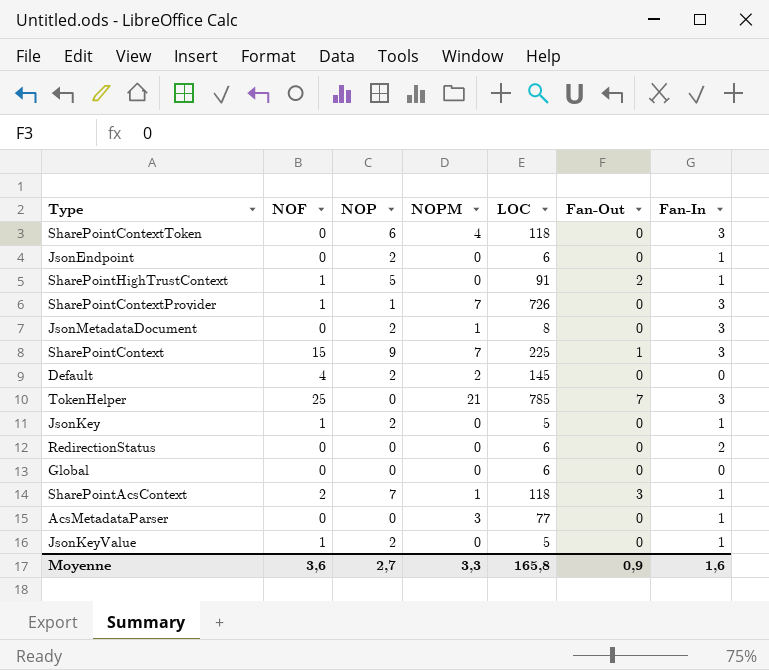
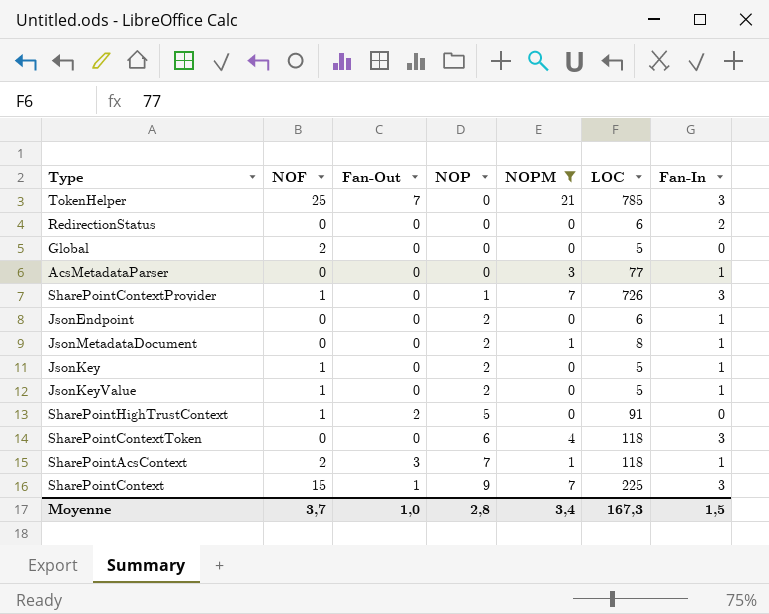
filter: none -> NOPM != 2
row order: none -> NOP ascending
column Fan-Out | position: 6 -> 3
Global | NOF: 0 -> 2
Global | LOC: 6 -> 5
JsonMetadataDocument | Fan-In: 3 -> 1
SharePointHighTrustContext | Fan-In: 1 -> 0
Moyenne | NOF: 3,6 -> 3,7
Moyenne | Fan-Out: 0,9 -> 1,0
Moyenne | NOP: 2,7 -> 2,8
Moyenne | NOPM: 3,3 -> 3,4
Moyenne | LOC: 165,8 -> 167,3
Moyenne | Fan-In: 1,6 -> 1,5

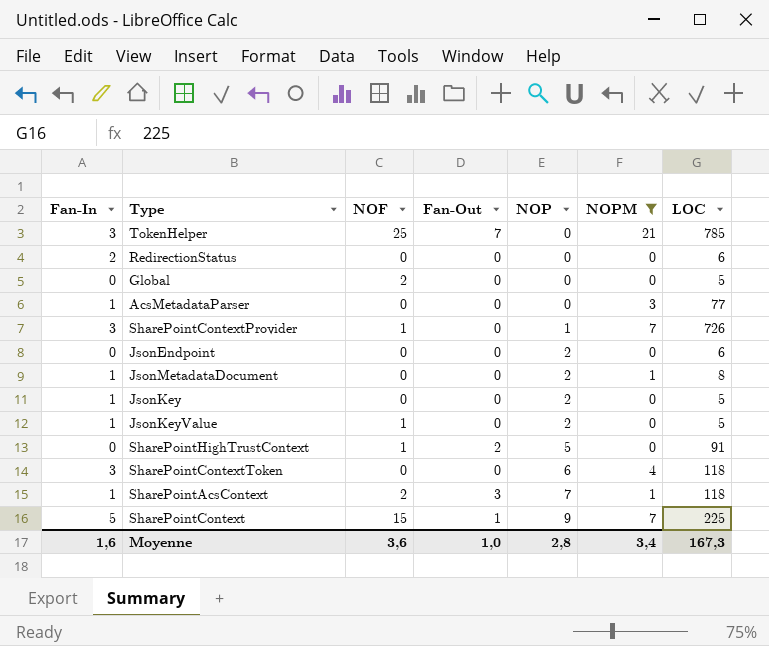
column Fan-In | position: 7 -> 1
JsonEndpoint | Fan-In: 1 -> 0
JsonKey | NOF: 1 -> 0
SharePointContext | Fan-In: 3 -> 5
Moyenne | Fan-In: 1,5 -> 1,6
Moyenne | NOF: 3,7 -> 3,6

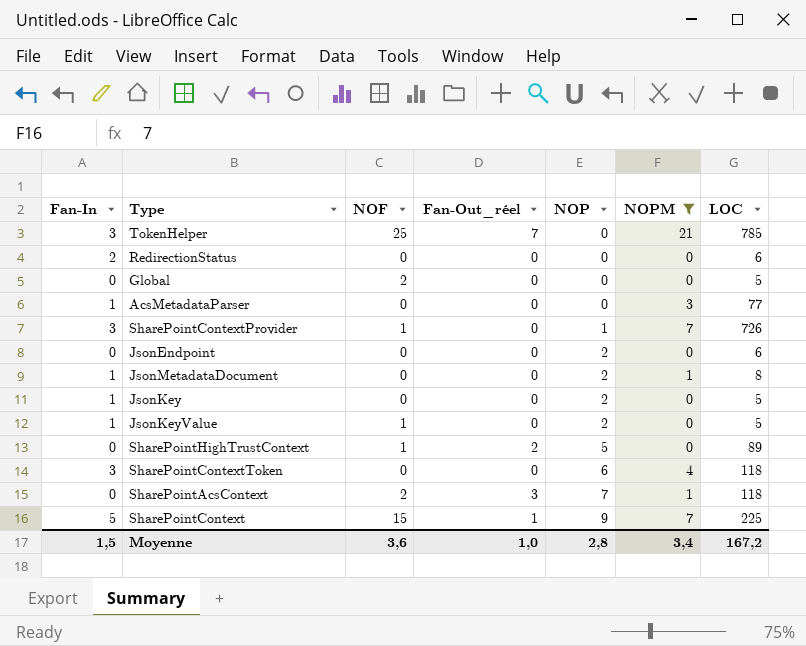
column name: Fan-Out -> Fan-Out_réel
SharePointHighTrustContext | LOC: 91 -> 89
SharePointAcsContext | Fan-In: 1 -> 0
Moyenne | Fan-In: 1,6 -> 1,5
Moyenne | LOC: 167,3 -> 167,2

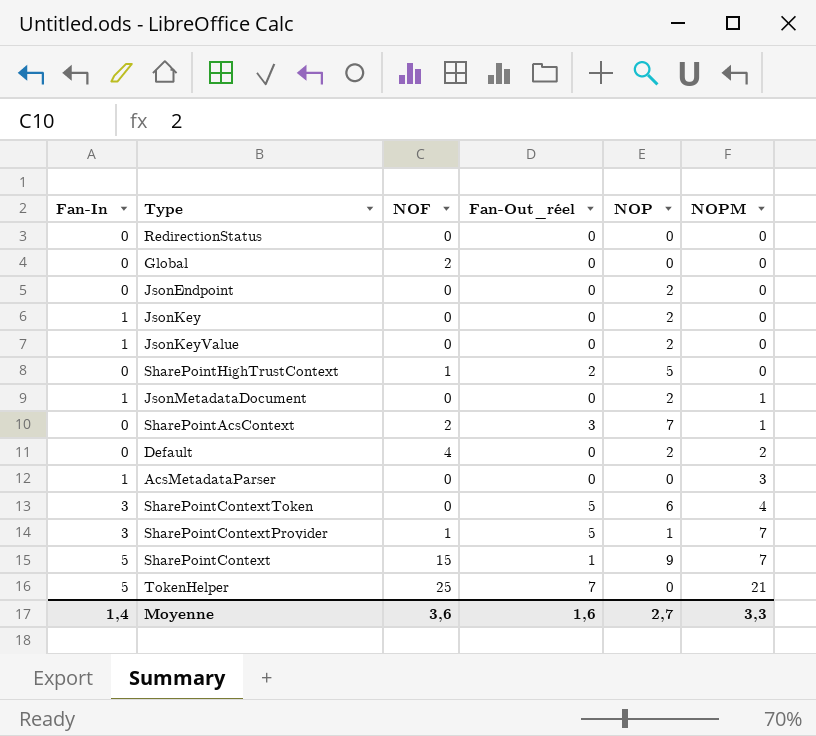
filter: NOPM != 2 -> none
row order: NOP ascending -> NOPM ascending
column LOC | position: 7 -> none
RedirectionStatus | Fan-In: 2 -> 0
JsonKeyValue | NOF: 1 -> 0
SharePointContextToken | Fan-Out_réel: 0 -> 5
SharePointContextProvider | Fan-Out_réel: 0 -> 5
TokenHelper | Fan-In: 3 -> 5
Moyenne | Fan-In: 1,5 -> 1,4
Moyenne | Fan-Out_réel: 1,0 -> 1,6
Moyenne | NOP: 2,8 -> 2,7
Moyenne | NOPM: 3,4 -> 3,3

